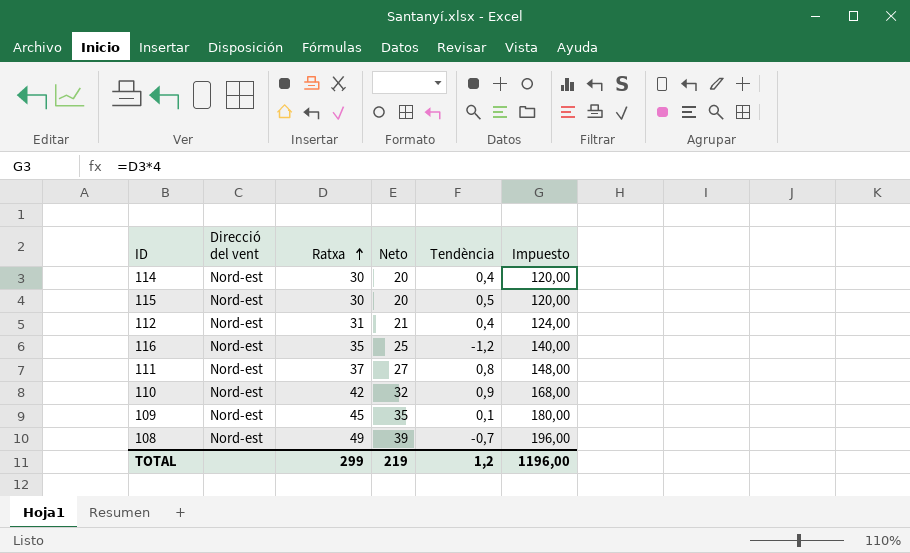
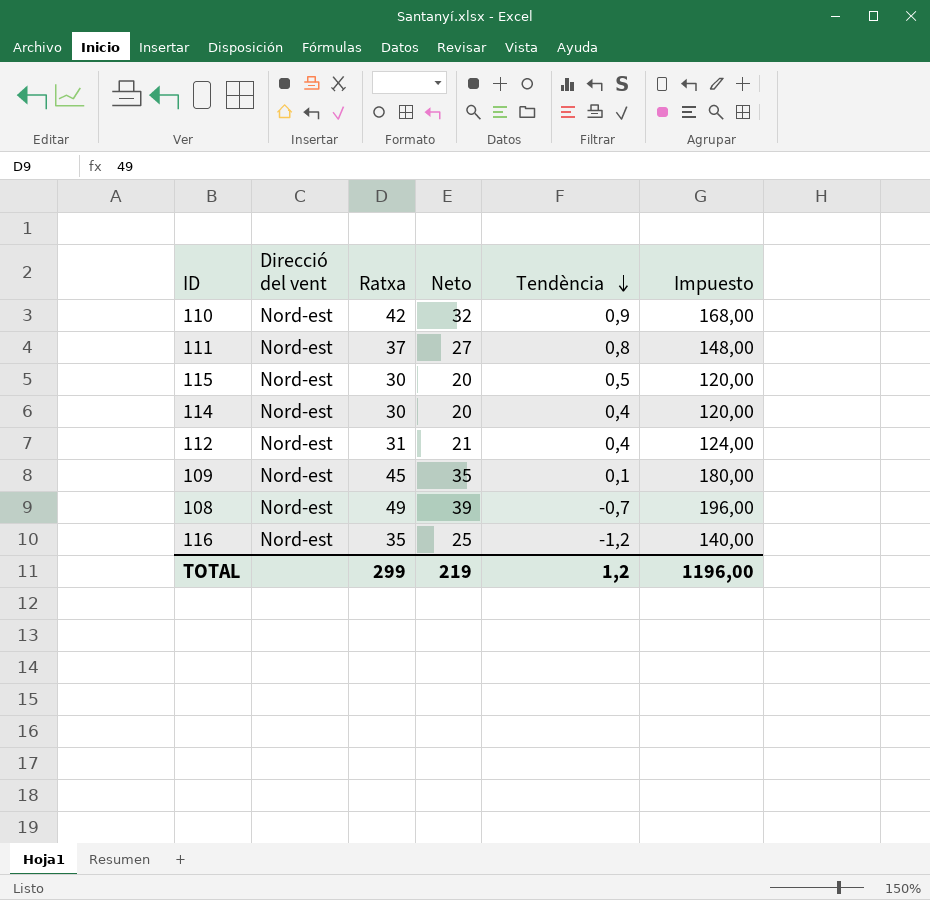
row order: Ratxa ascending -> Tendència descending

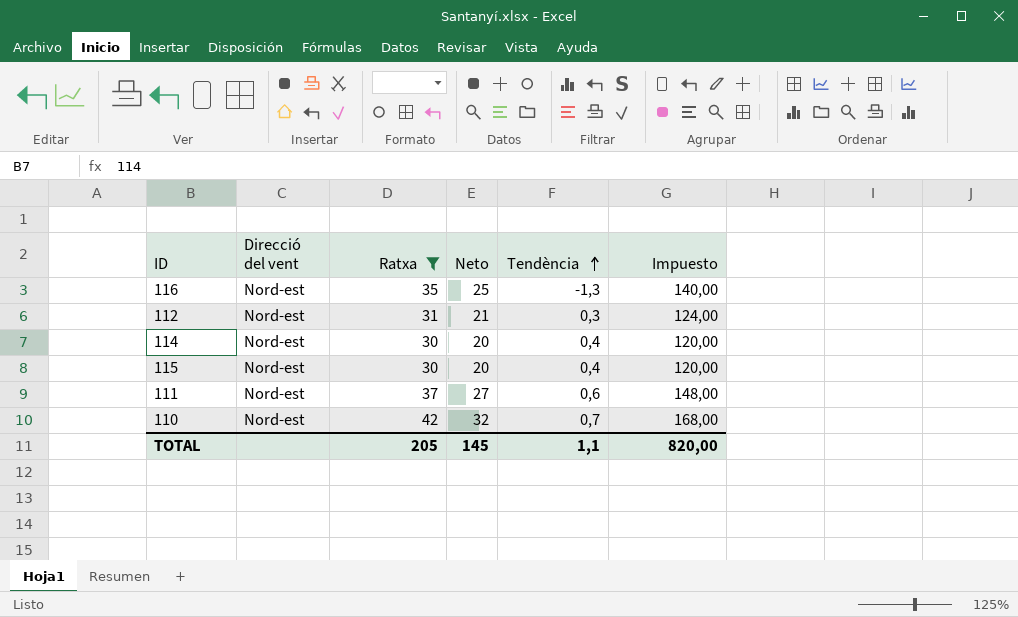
filter: none -> Ratxa <= 42
row order: Tendència descending -> Tendència ascending
116 | Tendència: -1,2 -> -1,3
112 | Tendència: 0,4 -> 0,3
115 | Tendència: 0,5 -> 0,4
111 | Tendència: 0,8 -> 0,6
110 | Tendència: 0,9 -> 0,7
TOTAL | Ratxa: 299 -> 205
TOTAL | Neto: 219 -> 145
TOTAL | Tendència: 1,2 -> 1,1
TOTAL | Impuesto: 1196,00 -> 820,00

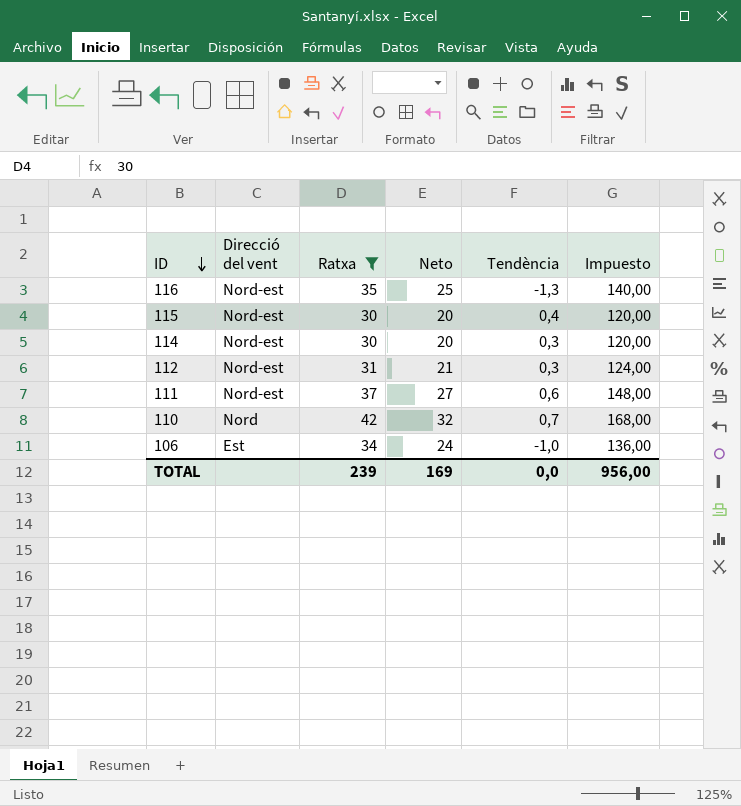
row order: Tendència ascending -> ID descending
114 | Tendència: 0,4 -> 0,3
110 | Direcció del vent: Nord-est -> Nord
row 106: none -> Est | 34 | 24 | -1,0 | 136,00
TOTAL | Ratxa: 205 -> 239
TOTAL | Neto: 145 -> 169
TOTAL | Tendència: 1,1 -> 0,0
TOTAL | Impuesto: 820,00 -> 956,00

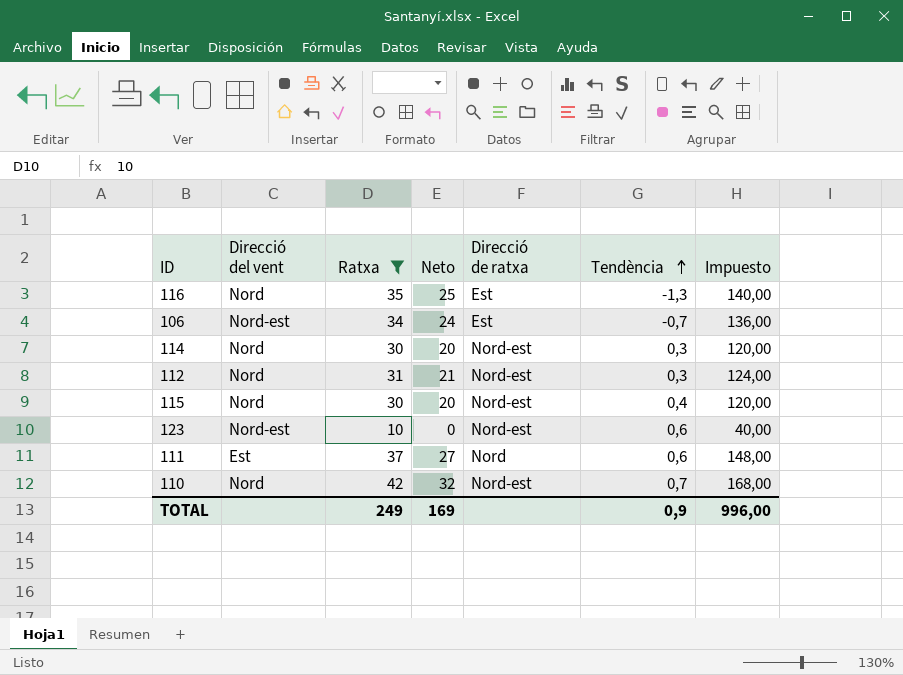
row order: ID descending -> Tendència ascending
column Direcció de ratxa | position: none -> 5
116 | Direcció del vent: Nord-est -> Nord
106 | Direcció del vent: Est -> Nord-est
106 | Tendència: -1,0 -> -0,7
114 | Direcció del vent: Nord-est -> Nord
112 | Direcció del vent: Nord-est -> Nord
115 | Direcció del vent: Nord-est -> Nord
row 123: none -> Nord-est | 10 | 0 | Nord-est | 0,6 | 40,00
111 | Direcció del vent: Nord-est -> Est
TOTAL | Ratxa: 239 -> 249
TOTAL | Tendència: 0,0 -> 0,9
TOTAL | Impuesto: 956,00 -> 996,00

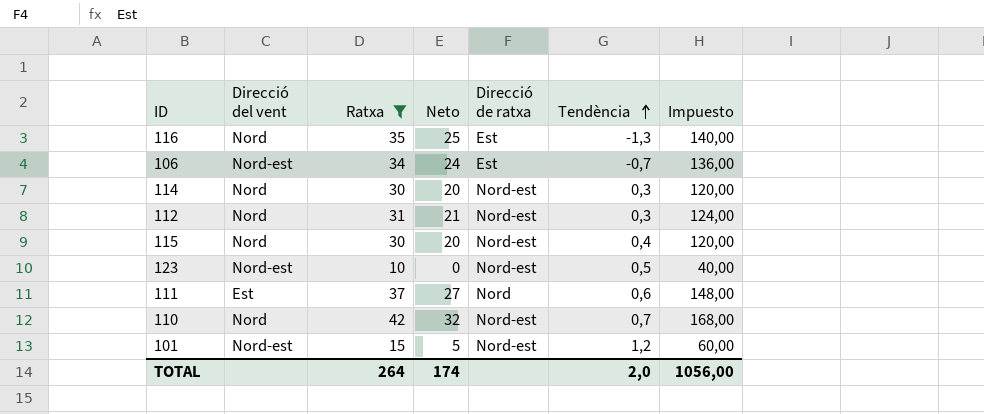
123 | Tendència: 0,6 -> 0,5
row 101: none -> Nord-est | 15 | 5 | Nord-est | 1,2 | 60,00
TOTAL | Ratxa: 249 -> 264
TOTAL | Neto: 169 -> 174
TOTAL | Tendència: 0,9 -> 2,0
TOTAL | Impuesto: 996,00 -> 1056,00

